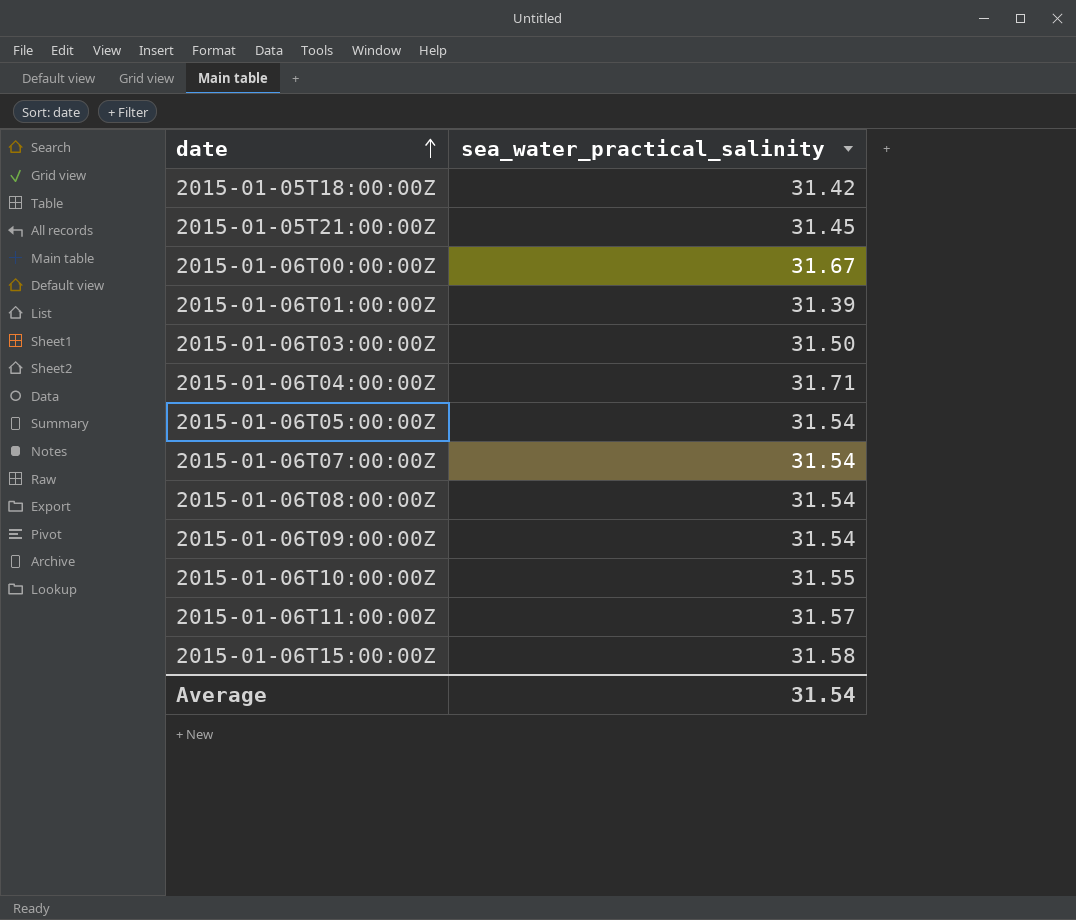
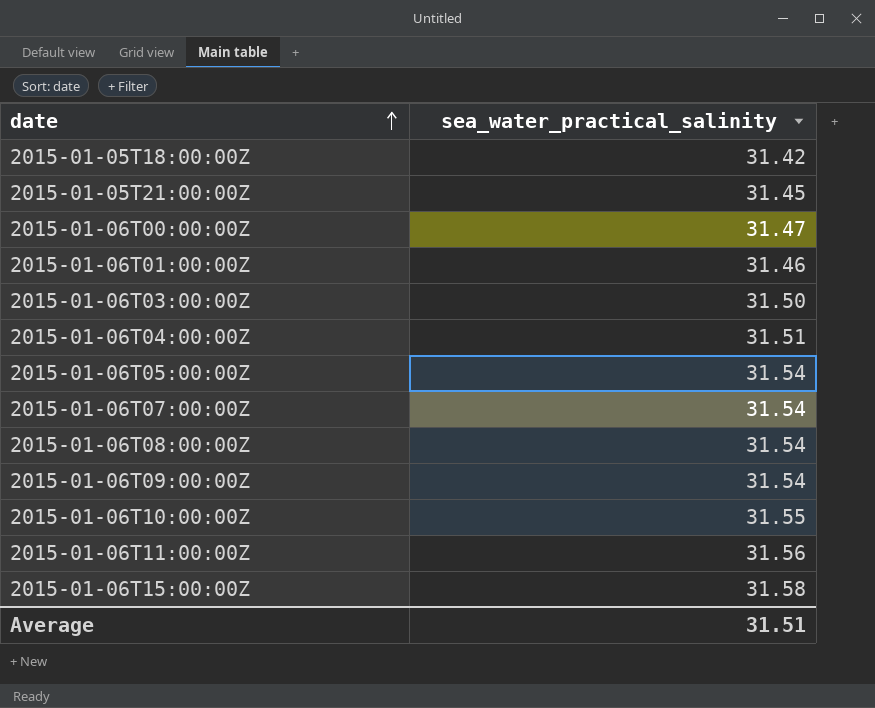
2015-01-06T00:00:00Z | sea_water_practical_salinity: 31.67 -> 31.47
2015-01-06T01:00:00Z | sea_water_practical_salinity: 31.39 -> 31.46
2015-01-06T04:00:00Z | sea_water_practical_salinity: 31.71 -> 31.51
2015-01-06T11:00:00Z | sea_water_practical_salinity: 31.57 -> 31.56
Average | sea_water_practical_salinity: 31.54 -> 31.51

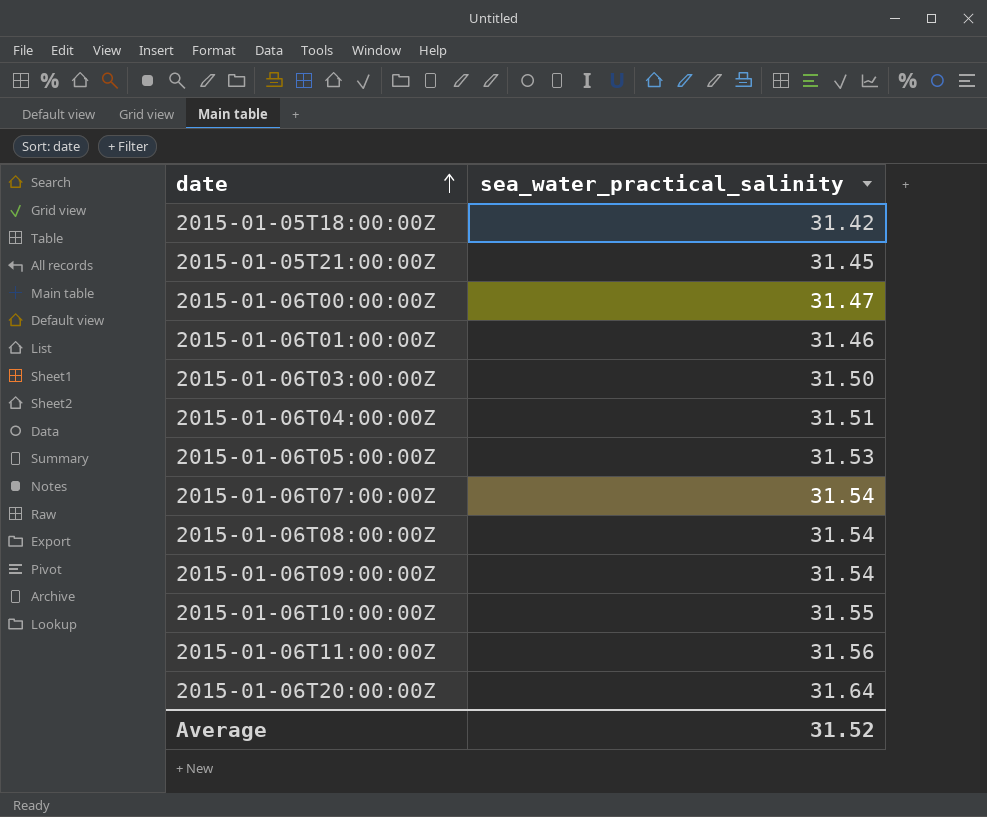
row 2015-01-06T15:00:00Z: 31.58 -> none
2015-01-06T05:00:00Z | sea_water_practical_salinity: 31.54 -> 31.53
row 2015-01-06T20:00:00Z: none -> 31.64
Average | sea_water_practical_salinity: 31.51 -> 31.52

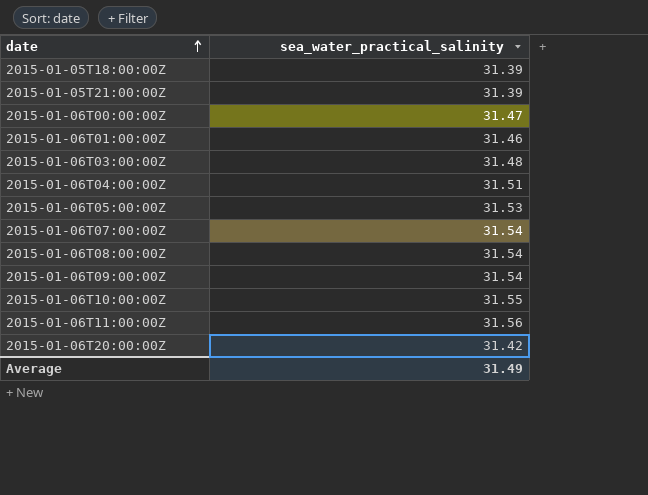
2015-01-05T18:00:00Z | sea_water_practical_salinity: 31.42 -> 31.39
2015-01-05T21:00:00Z | sea_water_practical_salinity: 31.45 -> 31.39
2015-01-06T03:00:00Z | sea_water_practical_salinity: 31.50 -> 31.48
2015-01-06T20:00:00Z | sea_water_practical_salinity: 31.64 -> 31.42
Average | sea_water_practical_salinity: 31.52 -> 31.49

